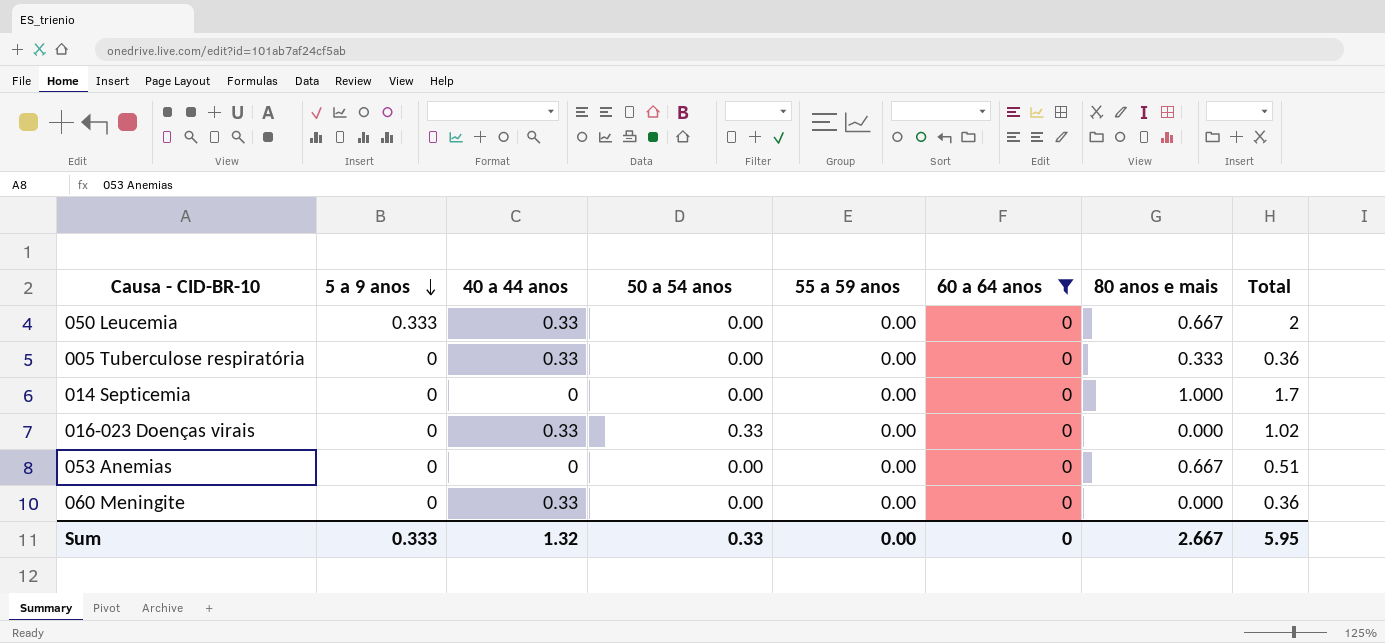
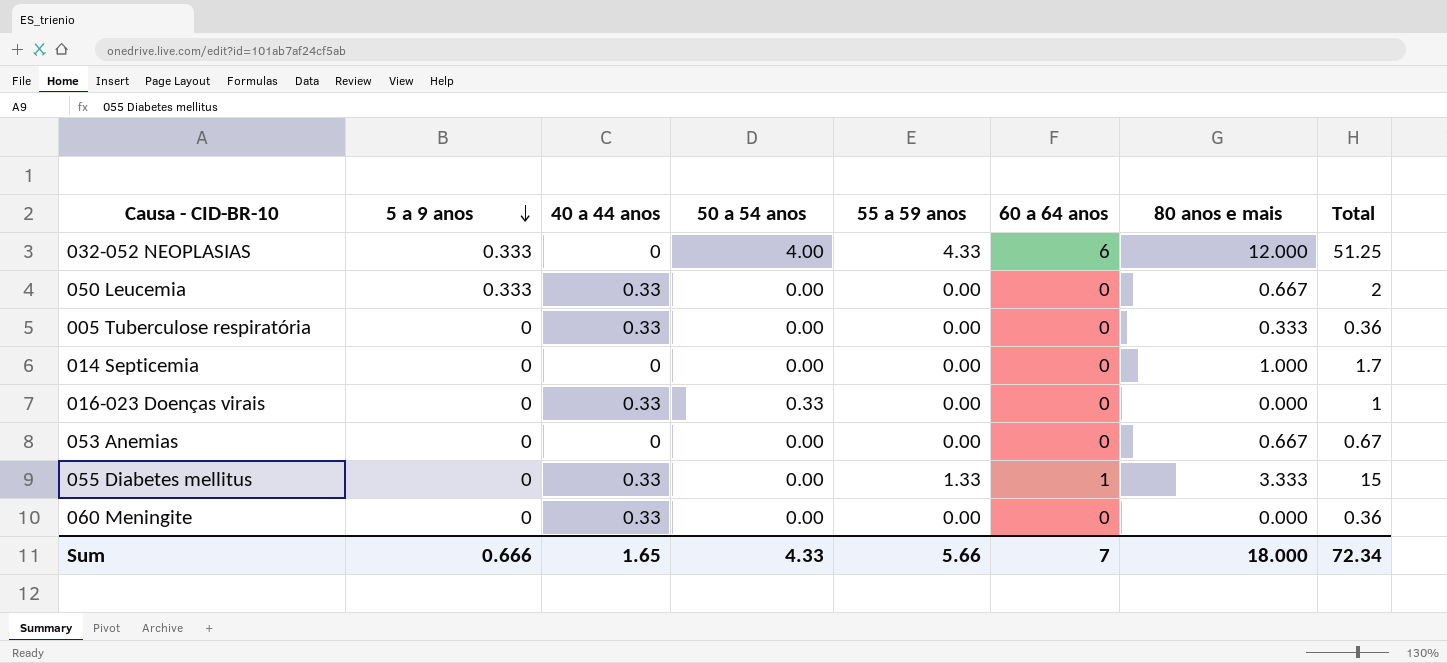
filter: 60 a 64 anos = 0 -> none
016-023 Doenças virais | Total: 1.02 -> 1
053 Anemias | Total: 0.51 -> 0.67
Sum | 5 a 9 anos: 0.333 -> 0.666
Sum | 40 a 44 anos: 1.32 -> 1.65
Sum | 50 a 54 anos: 0.33 -> 4.33
Sum | 55 a 59 anos: 0.00 -> 5.66
Sum | 60 a 64 anos: 0 -> 7
Sum | 80 anos e mais: 2.667 -> 18.000
Sum | Total: 5.95 -> 72.34

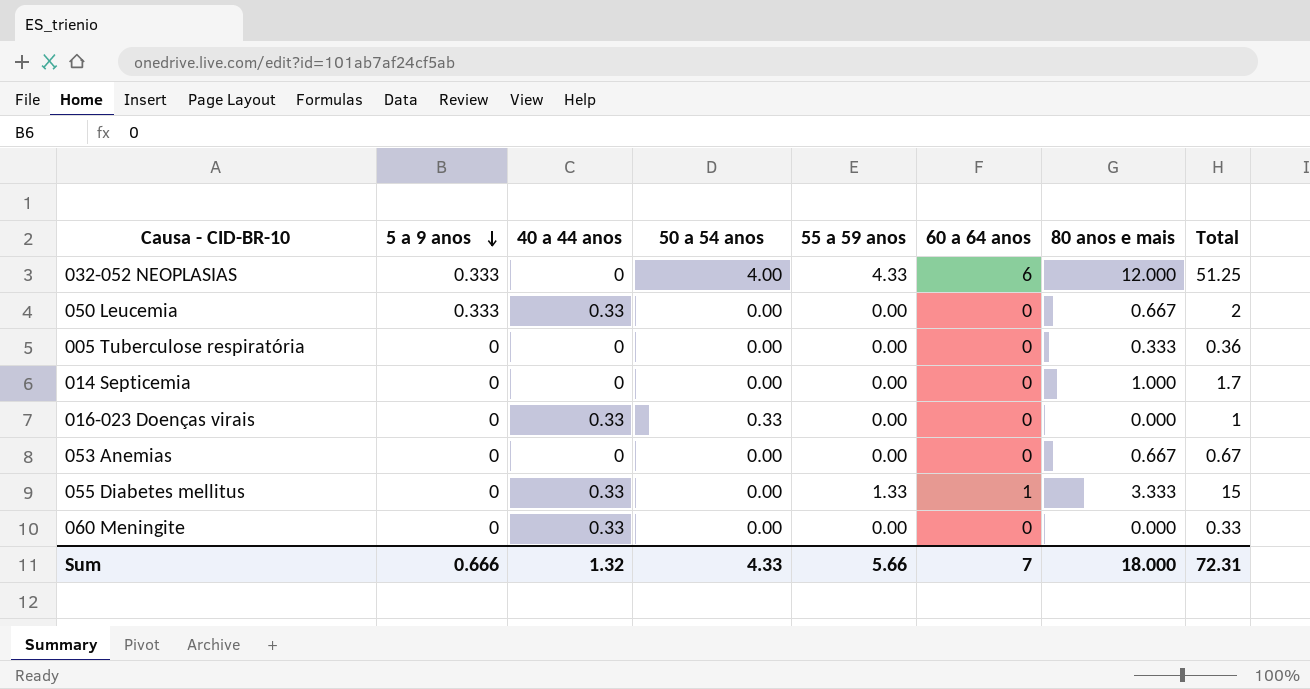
005 Tuberculose respiratória | 40 a 44 anos: 0.33 -> 0
060 Meningite | Total: 0.36 -> 0.33
Sum | 40 a 44 anos: 1.65 -> 1.32
Sum | Total: 72.34 -> 72.31

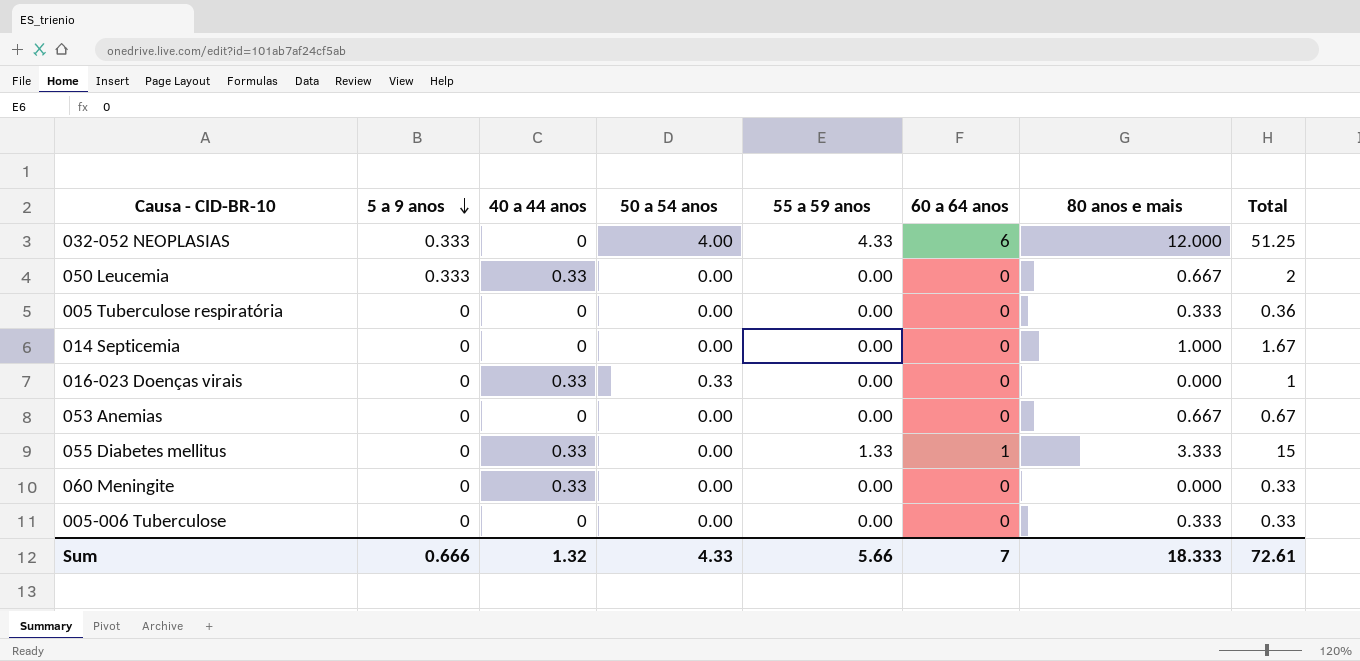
014 Septicemia | Total: 1.7 -> 1.67
row 005-006 Tuberculose: none -> 0 | 0 | 0.00 | 0.00 | 0 | 0.333 | 0.33
Sum | 80 anos e mais: 18.000 -> 18.333
Sum | Total: 72.31 -> 72.61

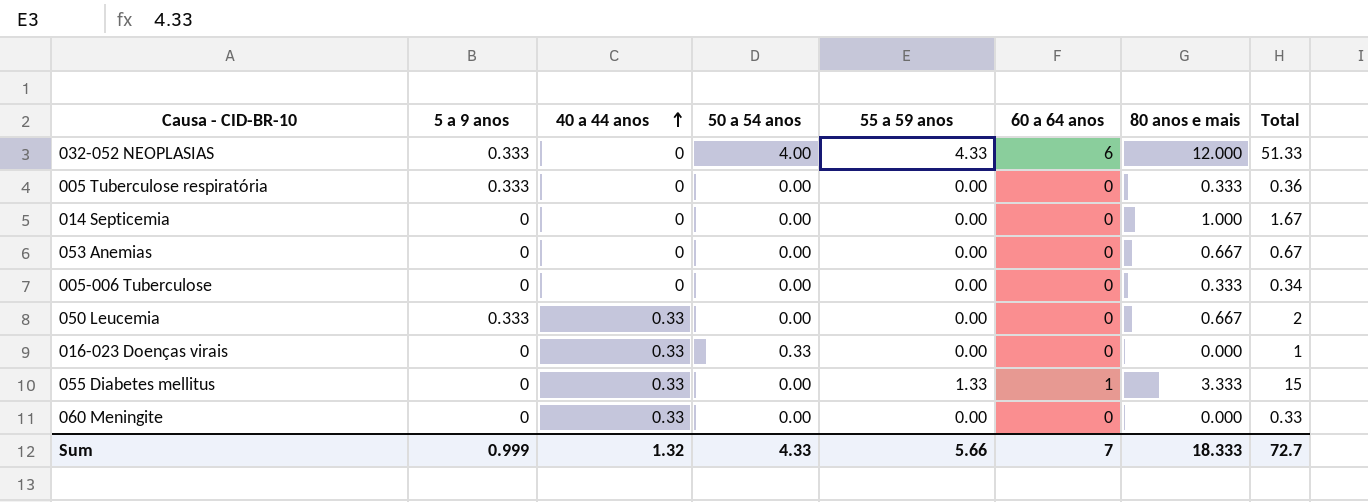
row order: 5 a 9 anos descending -> 40 a 44 anos ascending
032-052 NEOPLASIAS | Total: 51.25 -> 51.33
005 Tuberculose respiratória | 5 a 9 anos: 0 -> 0.333
005-006 Tuberculose | Total: 0.33 -> 0.34
Sum | 5 a 9 anos: 0.666 -> 0.999
Sum | Total: 72.61 -> 72.7

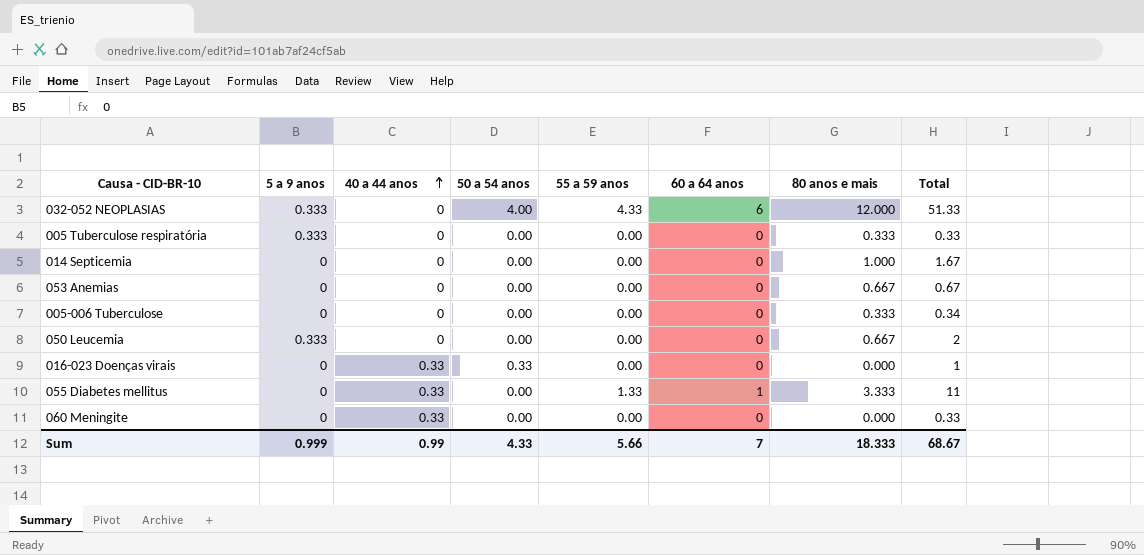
005 Tuberculose respiratória | Total: 0.36 -> 0.33
050 Leucemia | 40 a 44 anos: 0.33 -> 0
055 Diabetes mellitus | Total: 15 -> 11
Sum | 40 a 44 anos: 1.32 -> 0.99
Sum | Total: 72.7 -> 68.67

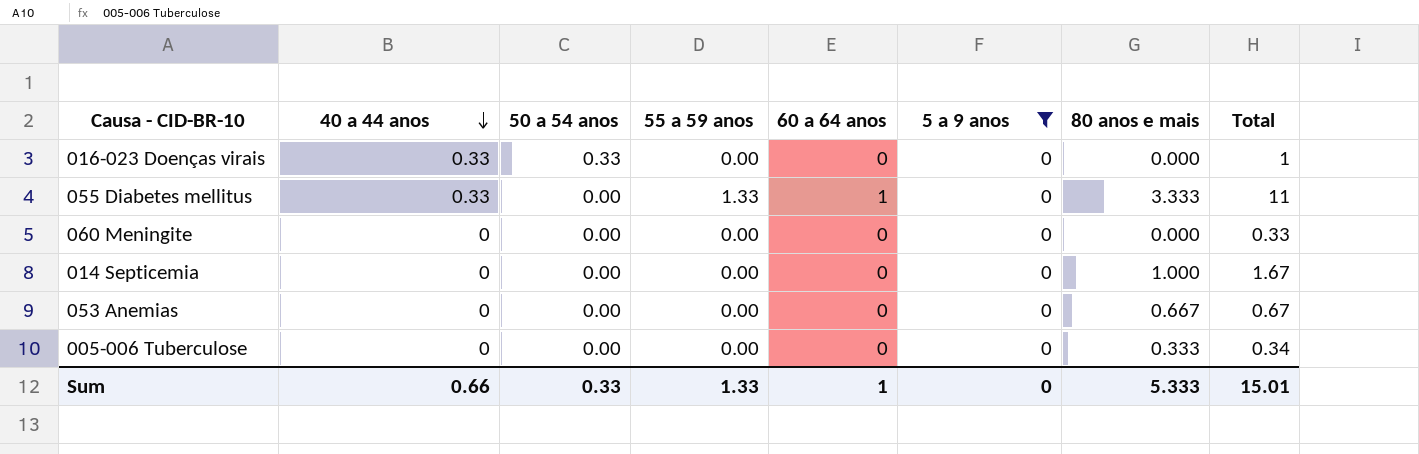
filter: none -> 5 a 9 anos = 0
row order: 40 a 44 anos ascending -> 40 a 44 anos descending
column 5 a 9 anos | position: 2 -> 6
060 Meningite | 40 a 44 anos: 0.33 -> 0
Sum | 40 a 44 anos: 0.99 -> 0.66
Sum | 50 a 54 anos: 4.33 -> 0.33
Sum | 55 a 59 anos: 5.66 -> 1.33
Sum | 60 a 64 anos: 7 -> 1
Sum | 5 a 9 anos: 0.999 -> 0
Sum | 80 anos e mais: 18.333 -> 5.333
Sum | Total: 68.67 -> 15.01

